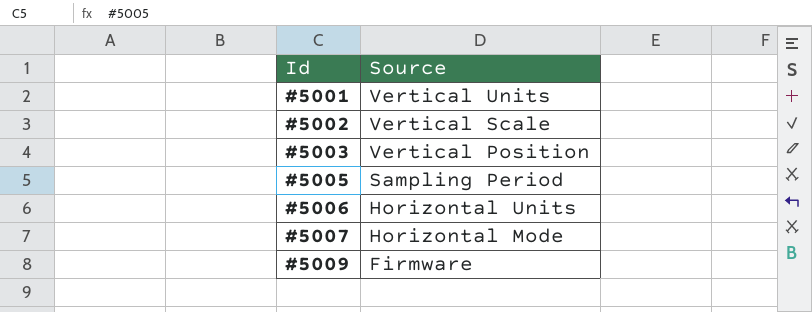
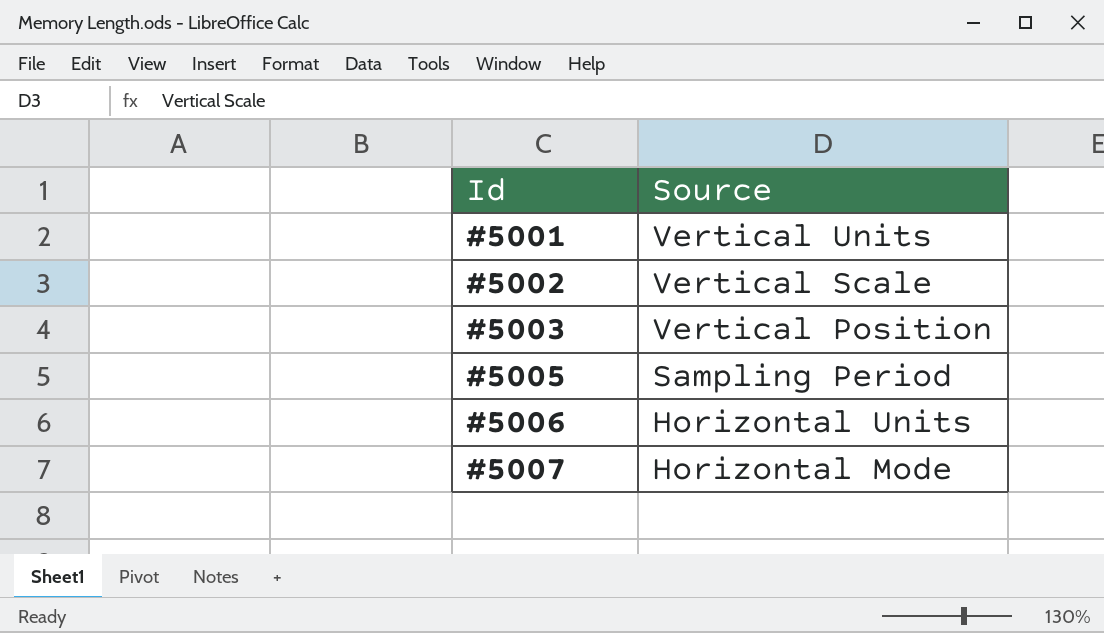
row #5009: Firmware -> none

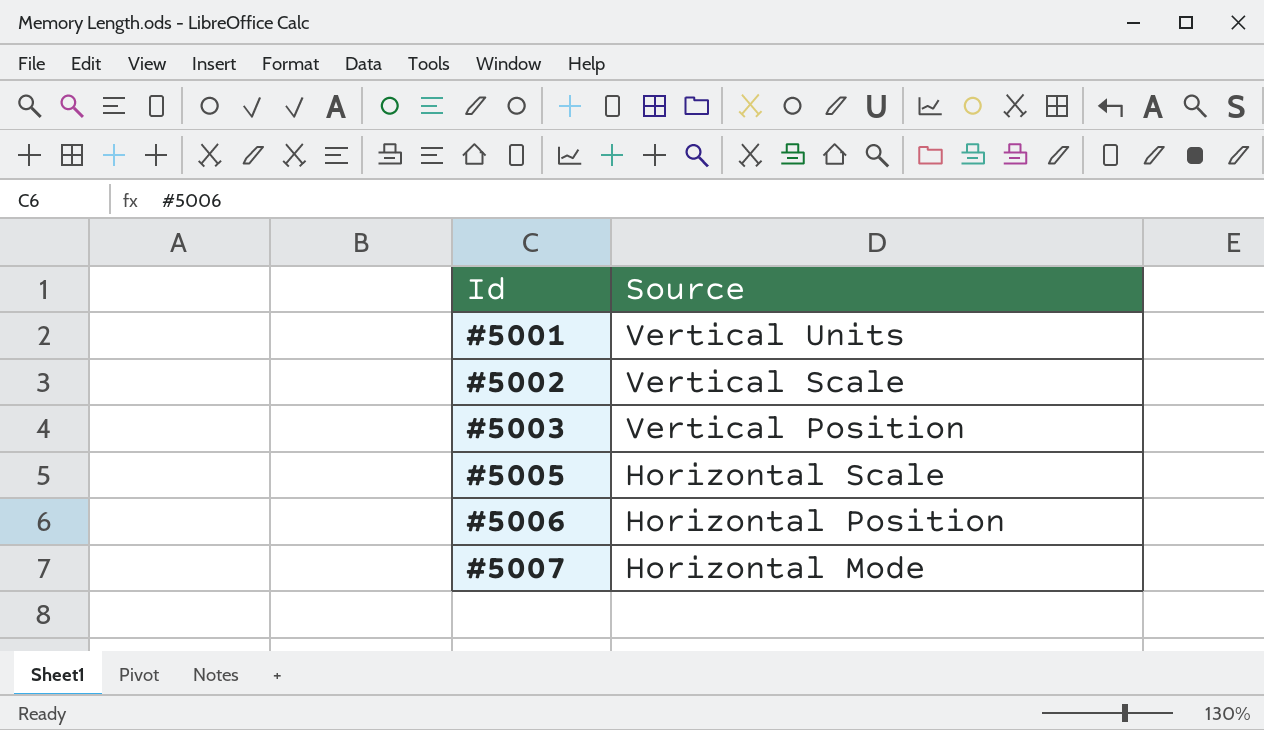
#5005 | Source: Sampling Period -> Horizontal Scale
#5006 | Source: Horizontal Units -> Horizontal Position

